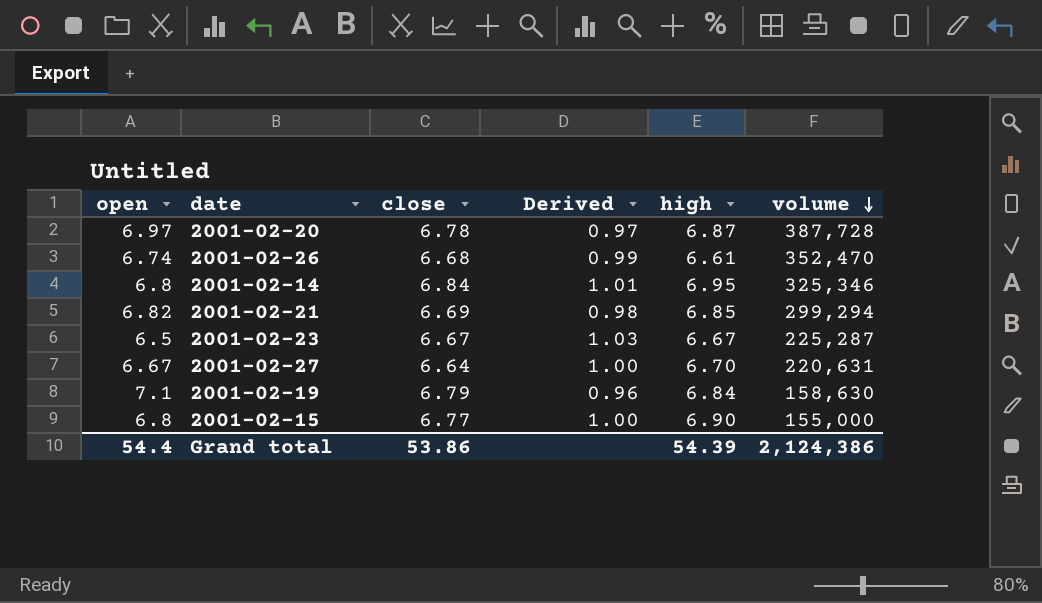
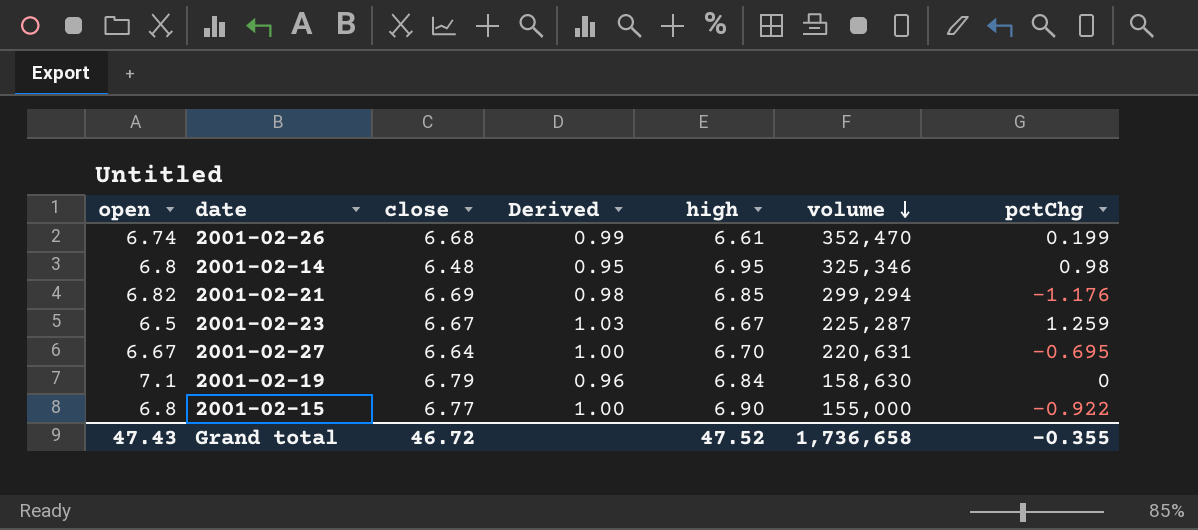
column pctChg | position: none -> 7
row 2001-02-20: 6.97 | 6.78 | 0.97 | 6.87 | 387,728 -> none
2001-02-14 | close: 6.84 -> 6.48
2001-02-14 | Derived: 1.01 -> 0.95
Grand total | open: 54.4 -> 47.43
Grand total | close: 53.86 -> 46.72
Grand total | high: 54.39 -> 47.52
Grand total | volume: 2,124,386 -> 1,736,658

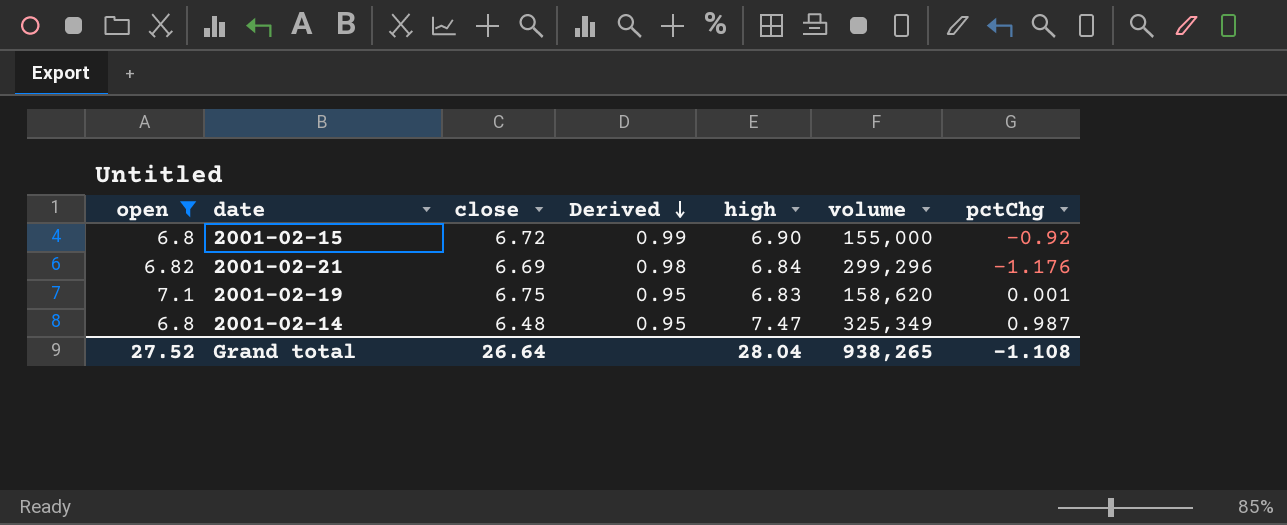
filter: none -> open >= 6.8
row order: volume descending -> Derived descending
2001-02-15 | close: 6.77 -> 6.72
2001-02-15 | Derived: 1.00 -> 0.99
2001-02-15 | pctChg: -0.922 -> -0.92
2001-02-21 | high: 6.85 -> 6.84
2001-02-21 | volume: 299,294 -> 299,296
2001-02-19 | close: 6.79 -> 6.75
2001-02-19 | Derived: 0.96 -> 0.95
2001-02-19 | high: 6.84 -> 6.83
2001-02-19 | volume: 158,630 -> 158,620
2001-02-19 | pctChg: 0 -> 0.001
2001-02-14 | high: 6.95 -> 7.47
2001-02-14 | volume: 325,346 -> 325,349
2001-02-14 | pctChg: 0.98 -> 0.987
Grand total | open: 47.43 -> 27.52
Grand total | close: 46.72 -> 26.64
Grand total | high: 47.52 -> 28.04
Grand total | volume: 1,736,658 -> 938,265
Grand total | pctChg: -0.355 -> -1.108

